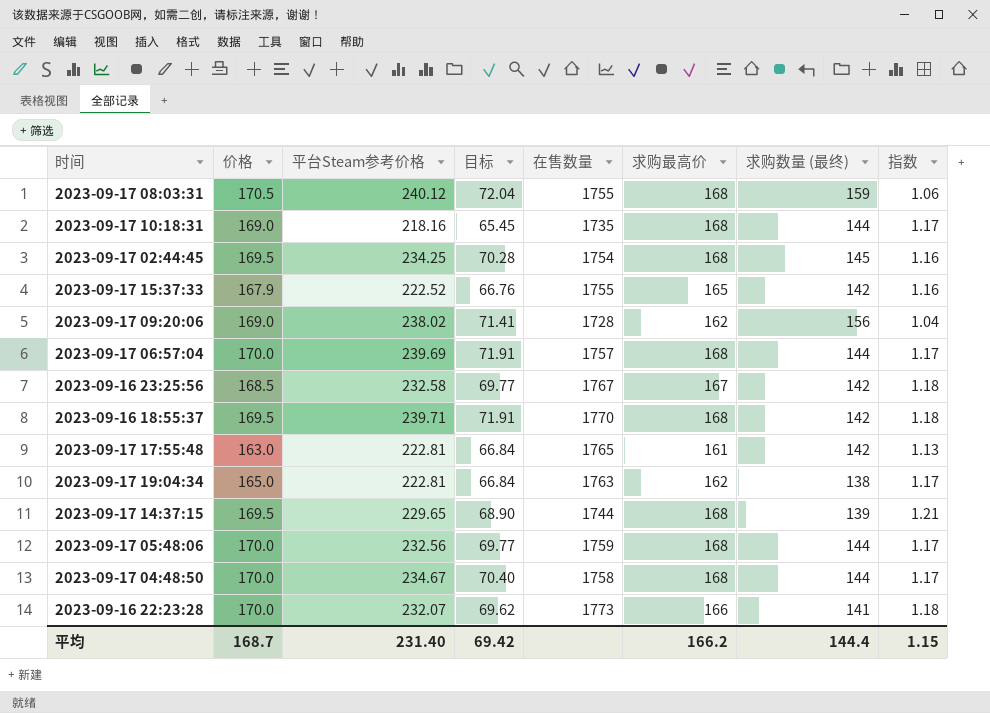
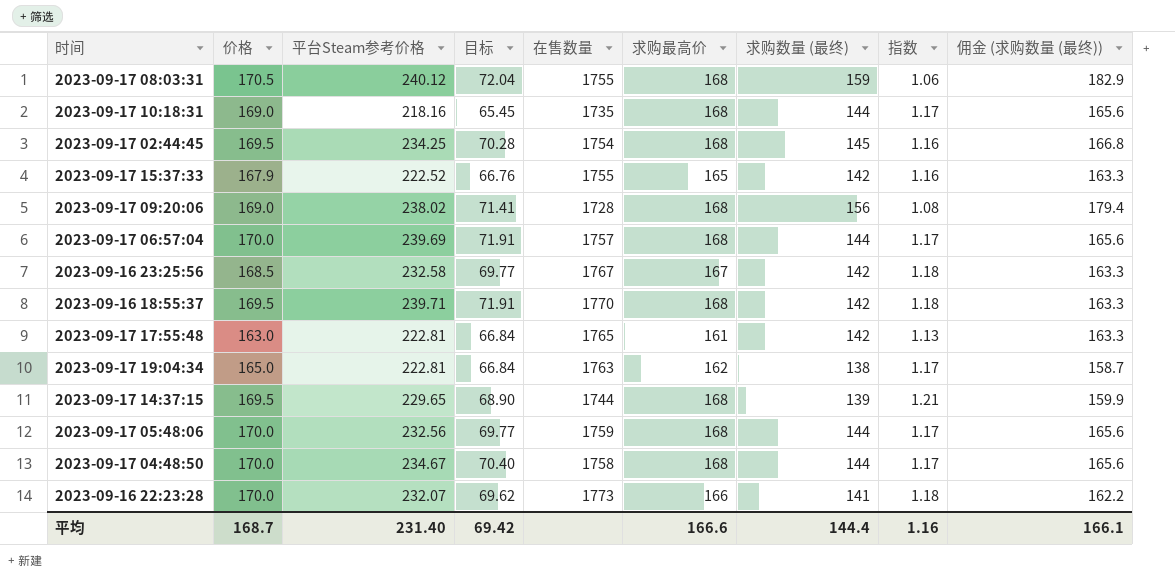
column 佣金 (求购数量 (最终)) | formula: none -> [求购数量 (最终)] * 1.15
2023-09-17 09:20:06 | 求购最高价: 162 -> 168
2023-09-17 09:20:06 | 指数: 1.04 -> 1.08
平均 | 求购最高价: 166.2 -> 166.6
平均 | 指数: 1.15 -> 1.16

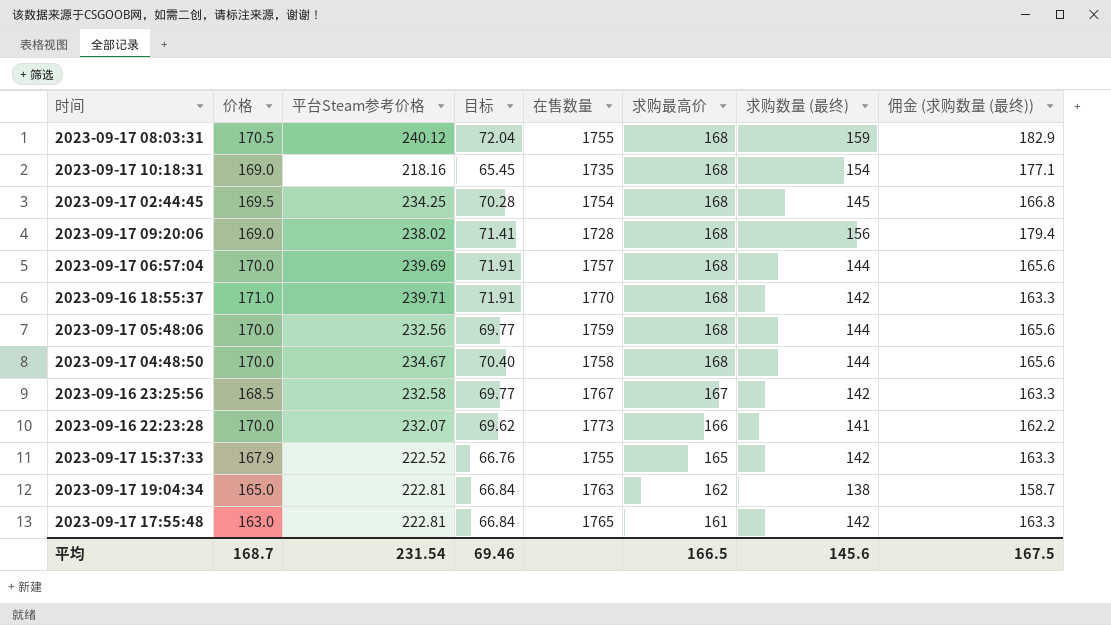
row order: none -> 求购最高价 descending
column 指数 | formula: [求购最高价] / [求购数量 (最终)] -> none
row 2023-09-17 14:37:15: 169.5 | 229.65 | 68.90 | 1744 | 168 | 139 | 1.21 | 159.9 -> none
2023-09-17 10:18:31 | 求购数量 (最终): 144 -> 154
2023-09-17 10:18:31 | 佣金 (求购数量 (最终)): 165.6 -> 177.1
2023-09-16 18:55:37 | 价格: 169.5 -> 171.0
平均 | 平台Steam参考价格: 231.40 -> 231.54
平均 | 目标: 69.42 -> 69.46
平均 | 求购最高价: 166.6 -> 166.5
平均 | 求购数量 (最终): 144.4 -> 145.6
平均 | 佣金 (求购数量 (最终)): 166.1 -> 167.5

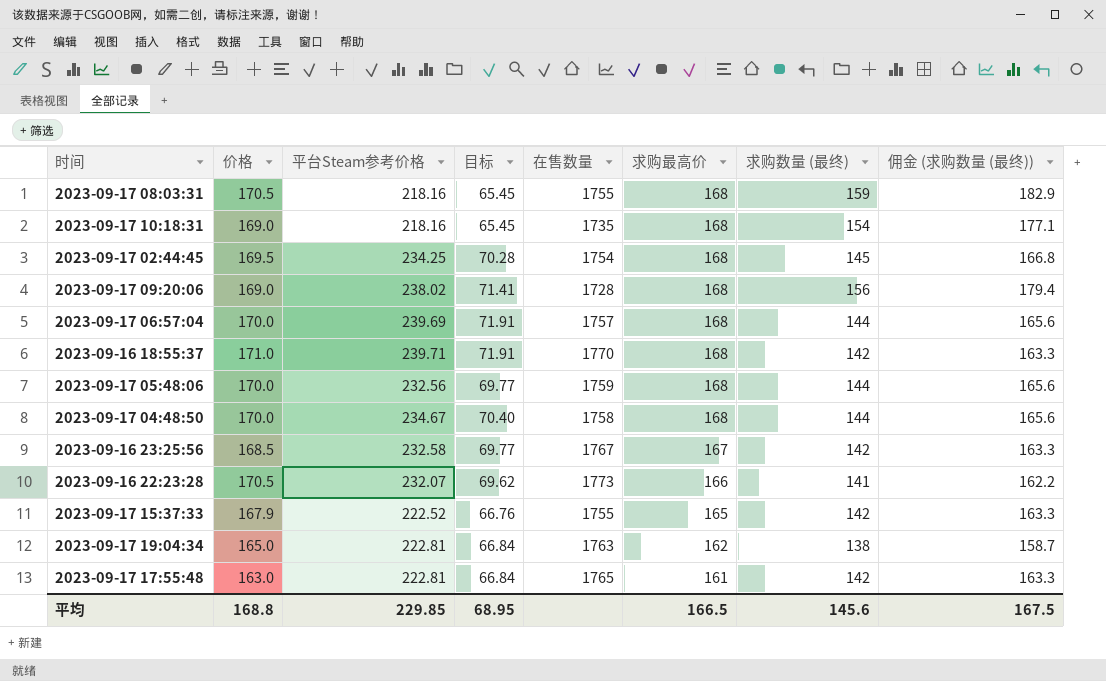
2023-09-17 08:03:31 | 平台Steam参考价格: 240.12 -> 218.16
2023-09-17 08:03:31 | 目标: 72.04 -> 65.45
2023-09-16 22:23:28 | 价格: 170.0 -> 170.5
平均 | 价格: 168.7 -> 168.8
平均 | 平台Steam参考价格: 231.54 -> 229.85
平均 | 目标: 69.46 -> 68.95

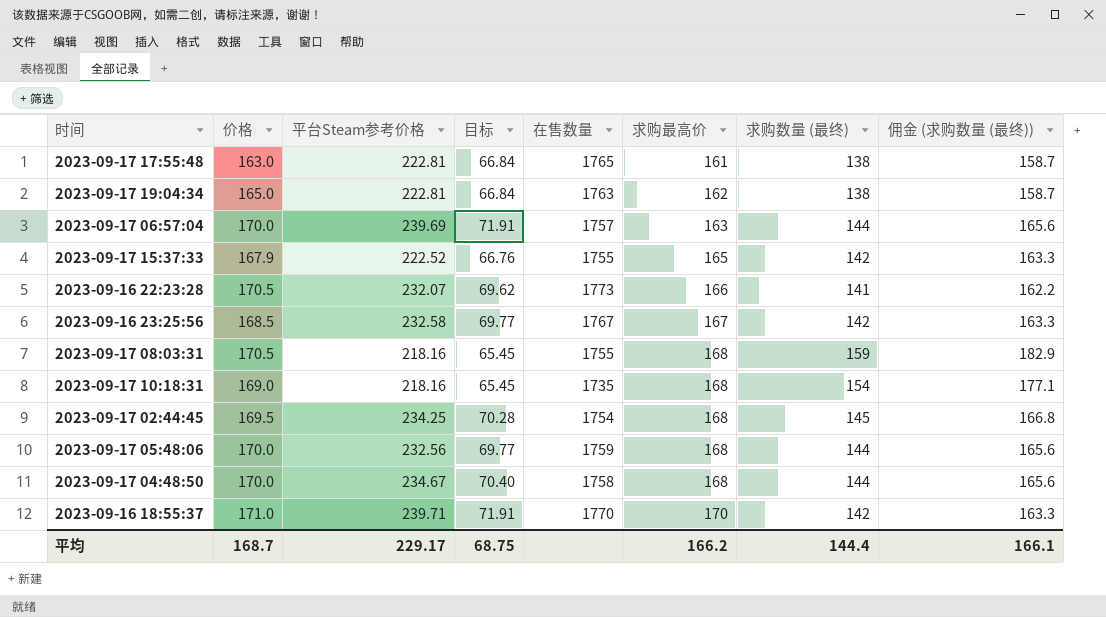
row order: 求购最高价 descending -> 求购最高价 ascending
row 2023-09-17 09:20:06: 169.0 | 238.02 | 71.41 | 1728 | 168 | 156 | 179.4 -> none
2023-09-17 17:55:48 | 求购数量 (最终): 142 -> 138
2023-09-17 17:55:48 | 佣金 (求购数量 (最终)): 163.3 -> 158.7
2023-09-17 06:57:04 | 求购最高价: 168 -> 163
2023-09-16 18:55:37 | 求购最高价: 168 -> 170
平均 | 价格: 168.8 -> 168.7
平均 | 平台Steam参考价格: 229.85 -> 229.17
平均 | 目标: 68.95 -> 68.75
平均 | 求购最高价: 166.5 -> 166.2
平均 | 求购数量 (最终): 145.6 -> 144.4
平均 | 佣金 (求购数量 (最终)): 167.5 -> 166.1

